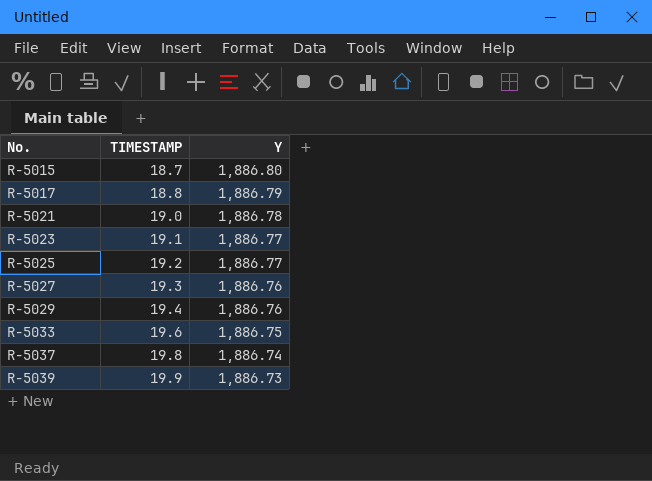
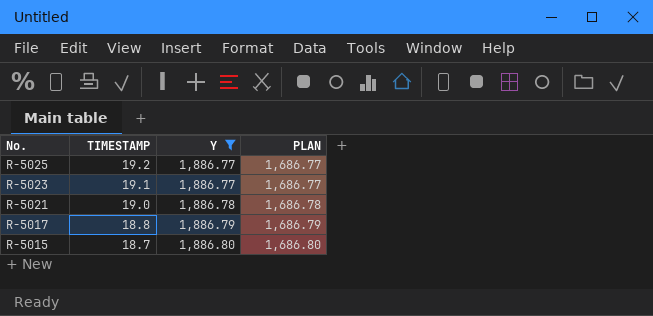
filter: none -> Y >= 1,886.77
row order: No. ascending -> No. descending
column PLAN | formula: none -> [Y] - 200

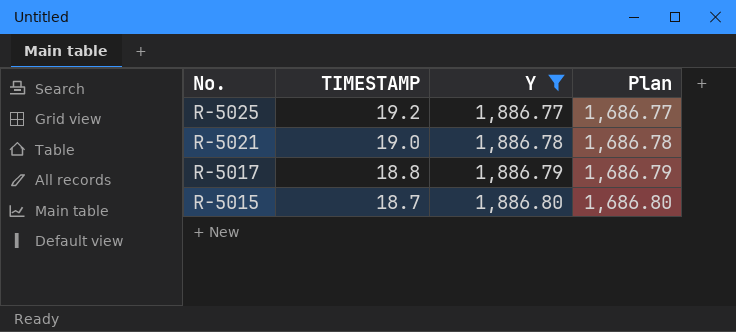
column name: PLAN -> Plan
row R-5023: 19.1 | 1,886.77 | 1,686.77 -> none

